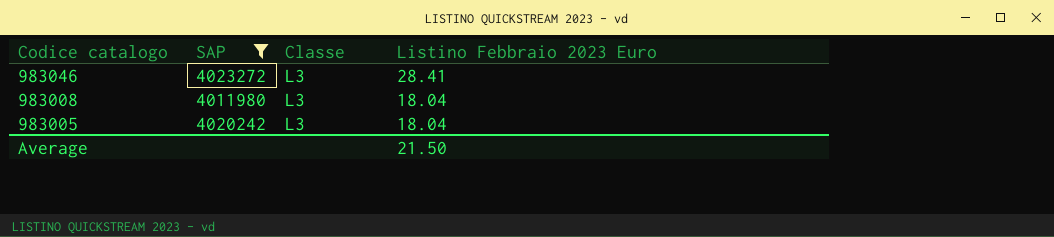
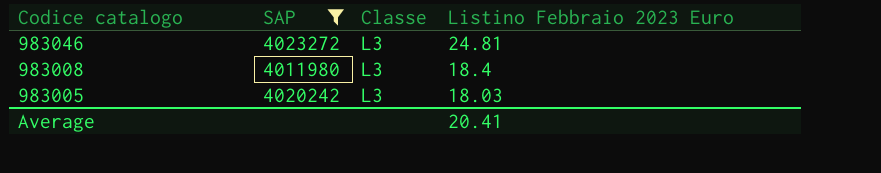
983046 | Listino Febbraio 2023 Euro: 28.41 -> 24.81
983008 | Listino Febbraio 2023 Euro: 18.04 -> 18.4
983005 | Listino Febbraio 2023 Euro: 18.04 -> 18.03
Average | Listino Febbraio 2023 Euro: 21.50 -> 20.41

